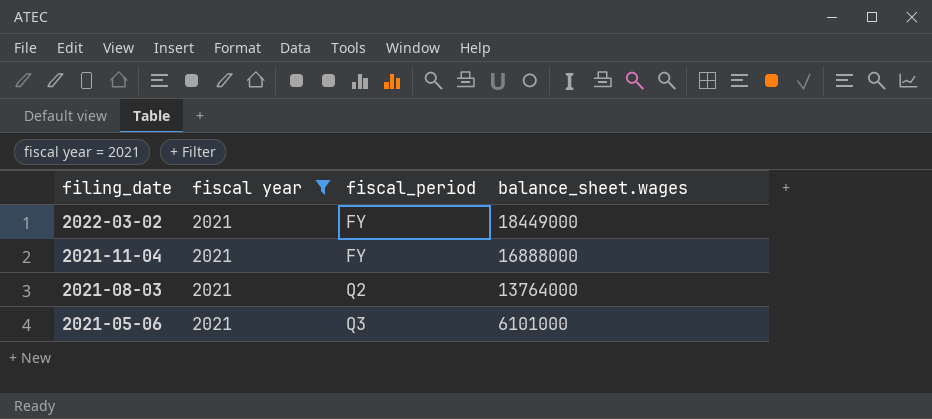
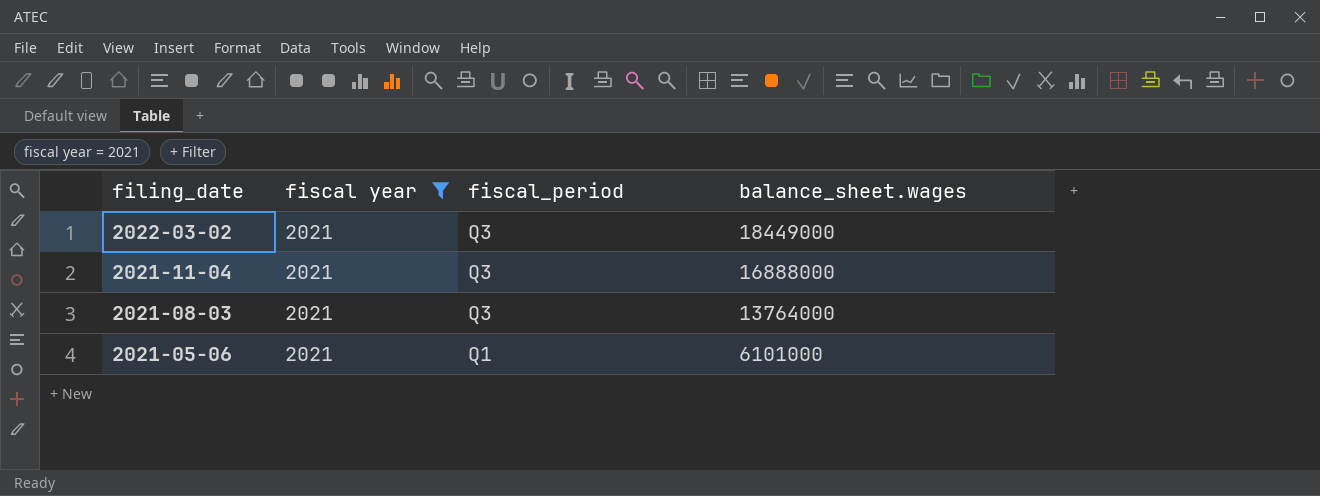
2022-03-02 | fiscal_period: FY -> Q3
2021-11-04 | fiscal_period: FY -> Q3
2021-08-03 | fiscal_period: Q2 -> Q3
2021-05-06 | fiscal_period: Q3 -> Q1

